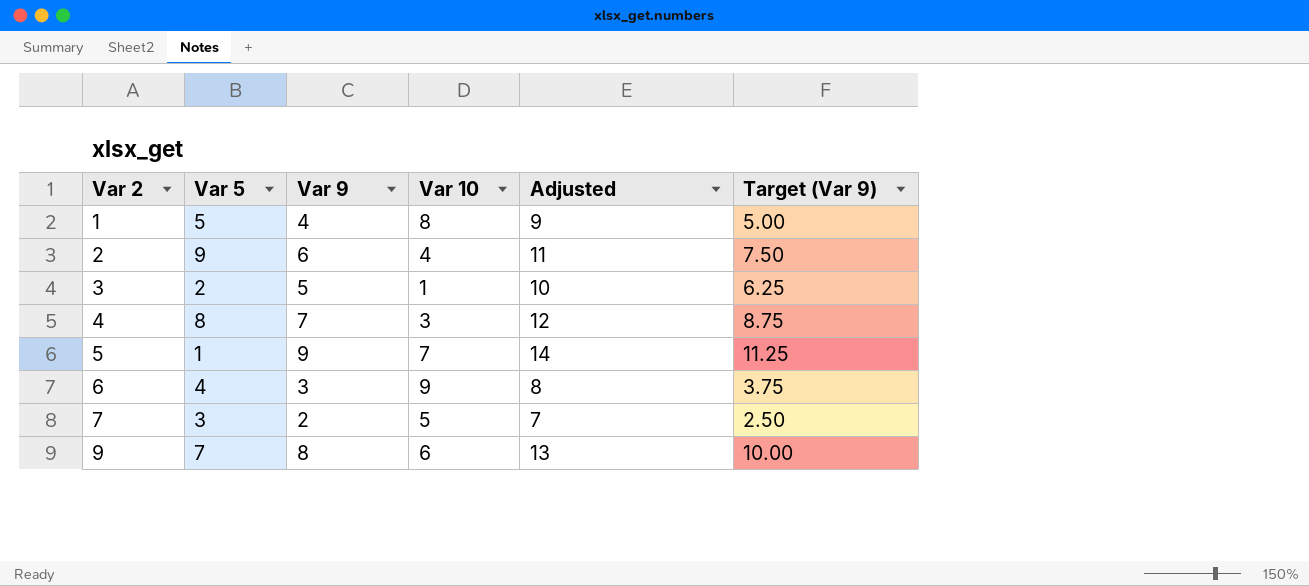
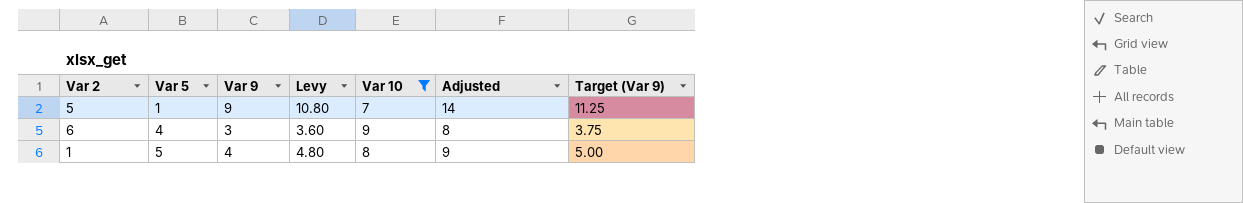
filter: none -> Var 10 >= 7
row order: Var 2 ascending -> Var 5 ascending
column Levy | formula: none -> [Var 9] * 1.2

